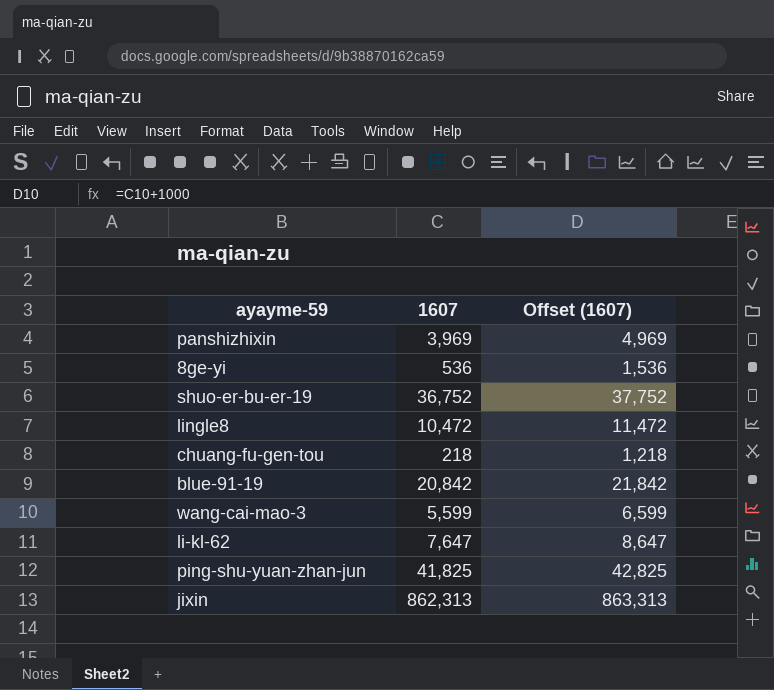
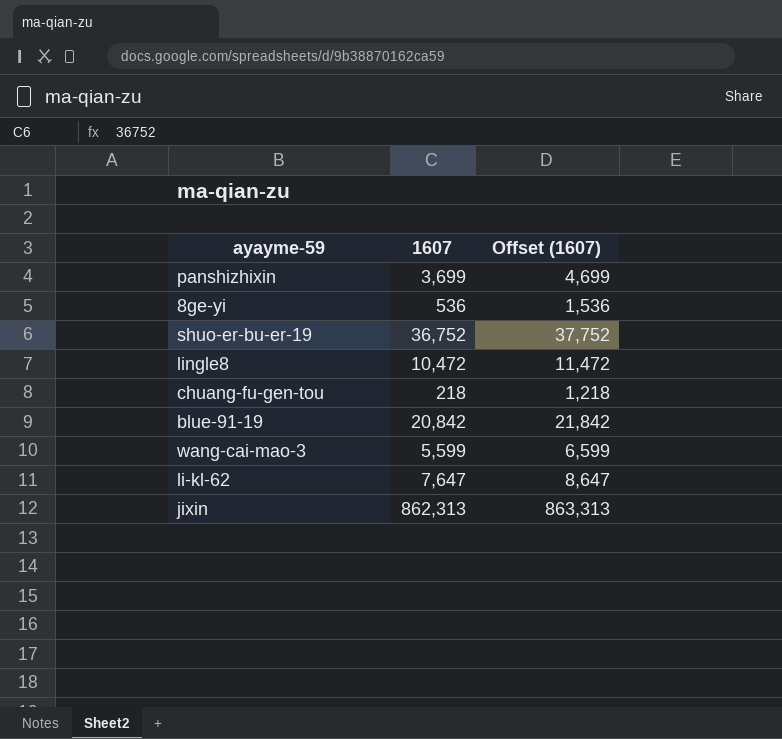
row ping-shu-yuan-zhan-jun: 41,825 | 42,825 -> none
panshizhixin | 1607: 3,969 -> 3,699
panshizhixin | Offset (1607): 4,969 -> 4,699

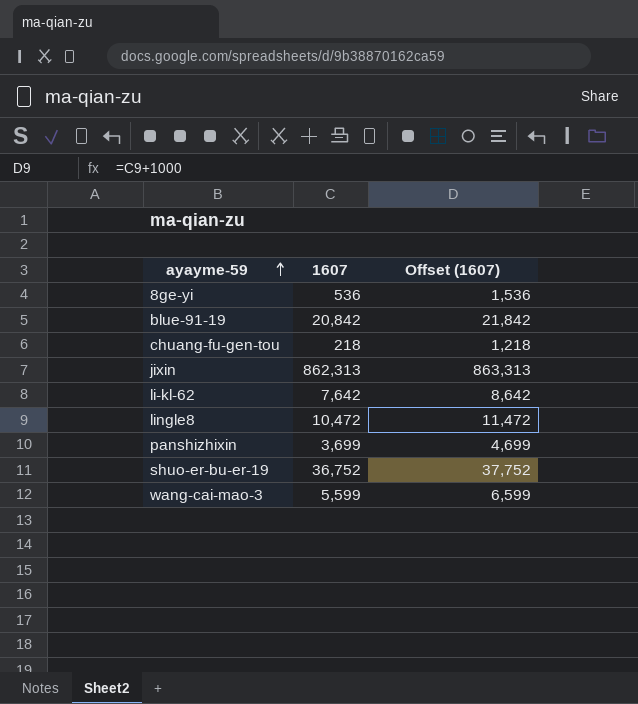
row order: none -> ayayme-59 ascending
li-kl-62 | 1607: 7,647 -> 7,642
li-kl-62 | Offset (1607): 8,647 -> 8,642

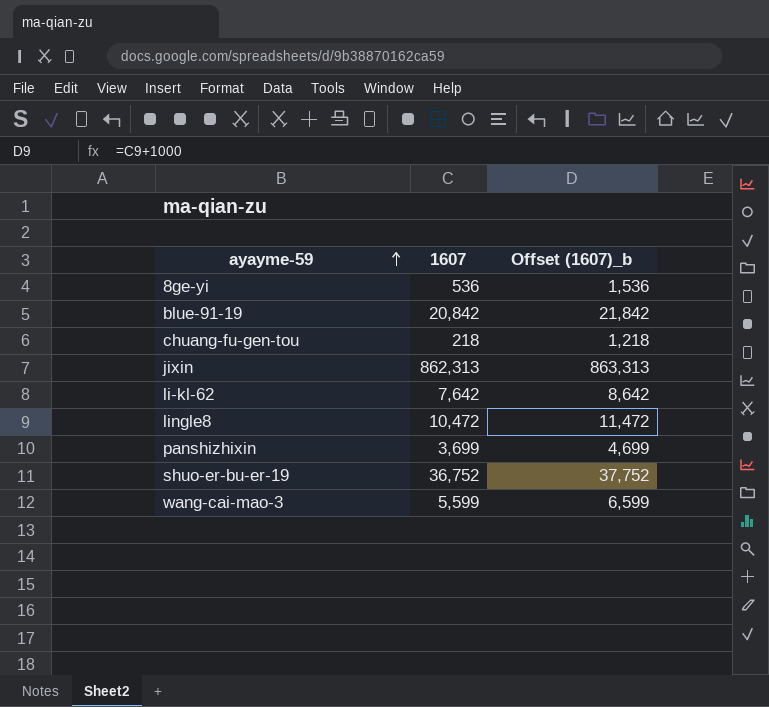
column name: Offset (1607) -> Offset (1607)_b

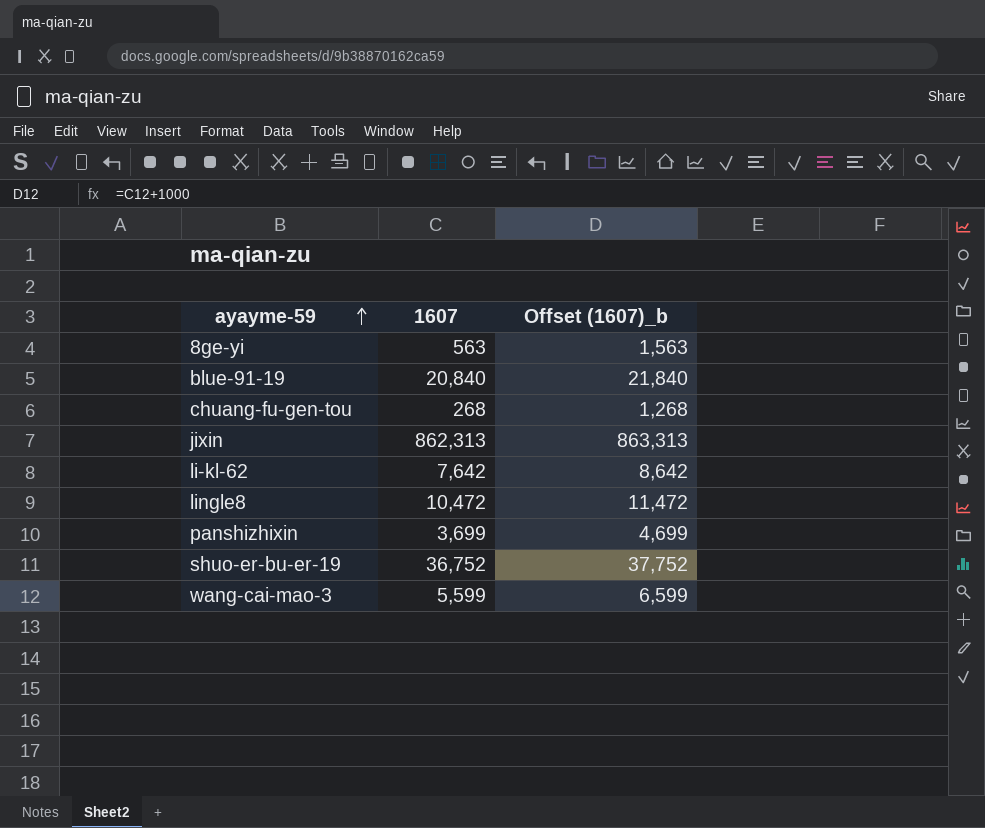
8ge-yi | 1607: 536 -> 563
8ge-yi | Offset (1607)_b: 1,536 -> 1,563
blue-91-19 | 1607: 20,842 -> 20,840
blue-91-19 | Offset (1607)_b: 21,842 -> 21,840
chuang-fu-gen-tou | 1607: 218 -> 268
chuang-fu-gen-tou | Offset (1607)_b: 1,218 -> 1,268

